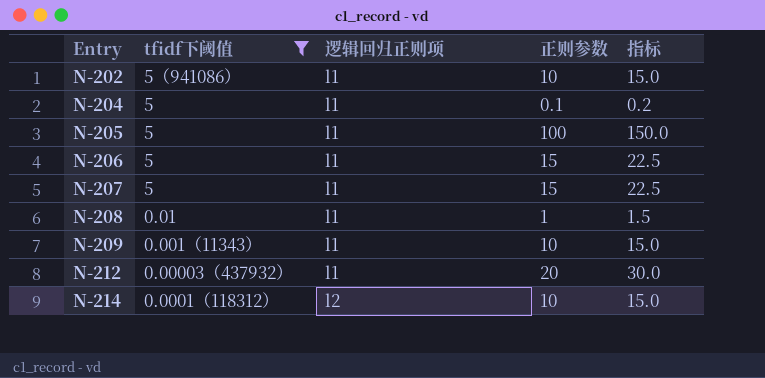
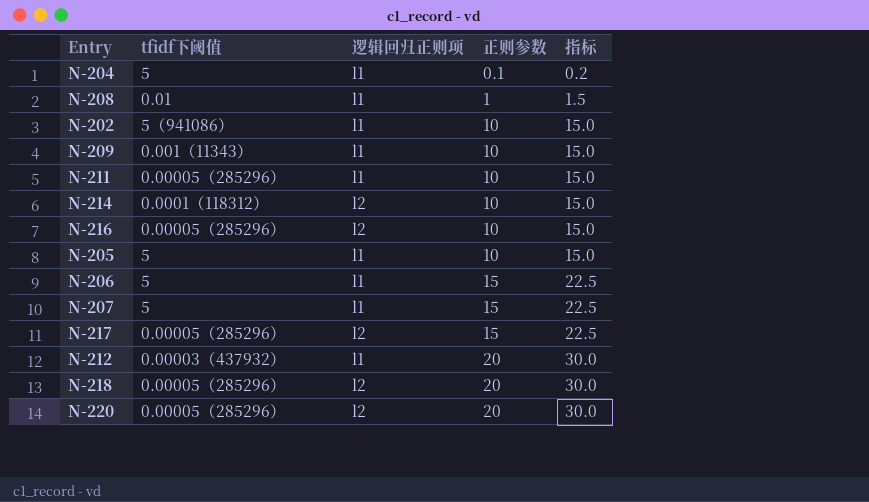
filter: tfidf下阈值 != 0.00005（285296） -> none
row order: Entry ascending -> 正则参数 ascending
N-205 | 正则参数: 100 -> 10
N-205 | 指标: 150.0 -> 15.0

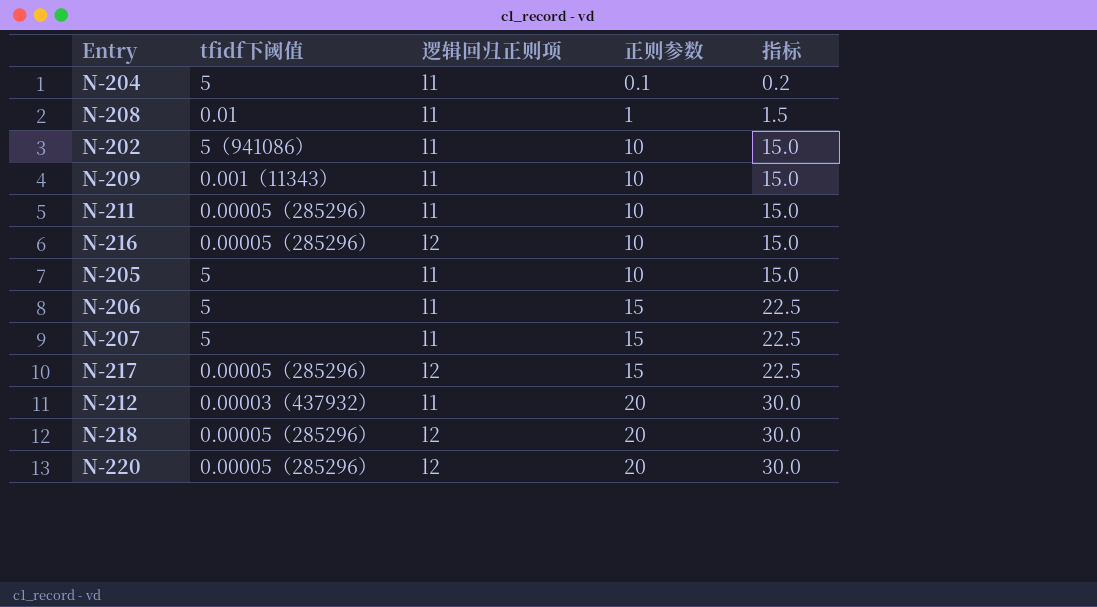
row N-214: 0.0001（118312） | l2 | 10 | 15.0 -> none

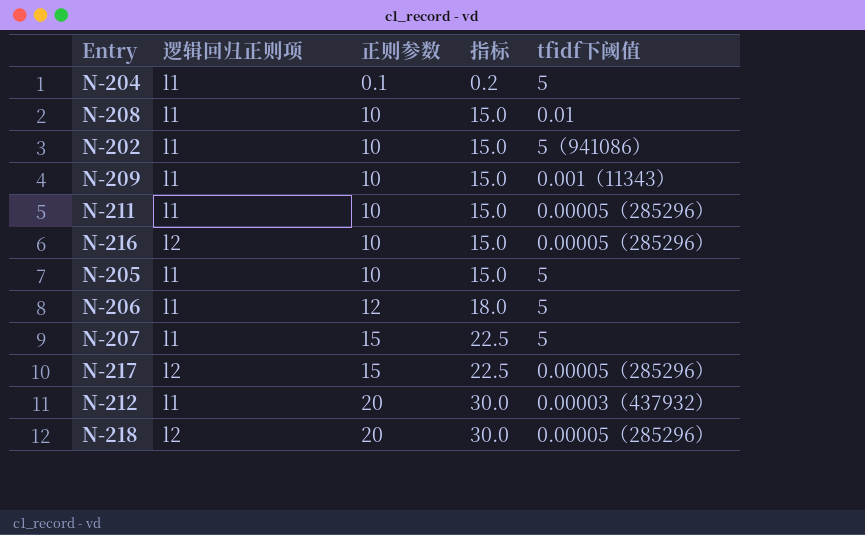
column tfidf下阈值 | position: 2 -> 5
row N-220: 0.00005（285296） | l2 | 20 | 30.0 -> none
N-208 | 正则参数: 1 -> 10
N-208 | 指标: 1.5 -> 15.0
N-206 | 正则参数: 15 -> 12
N-206 | 指标: 22.5 -> 18.0

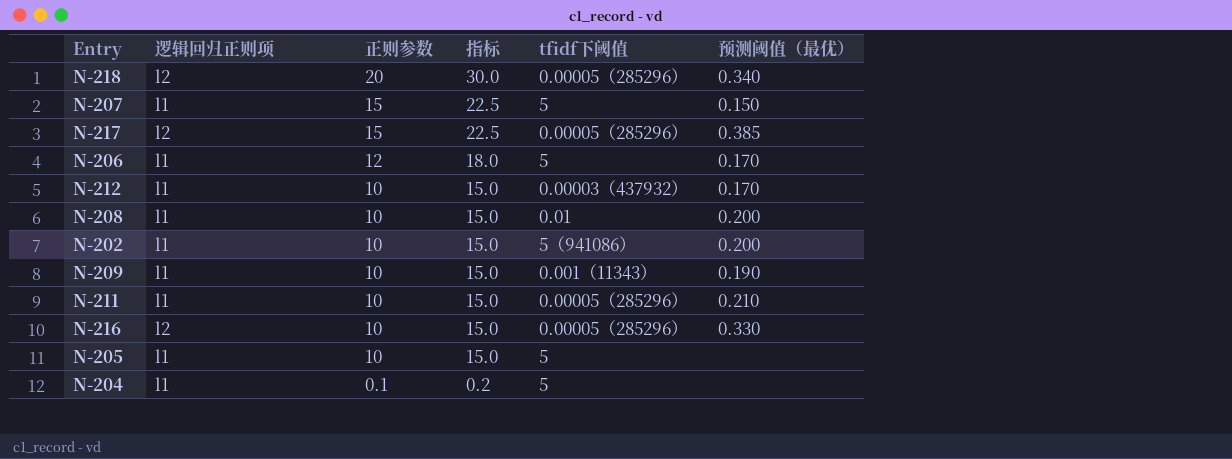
row order: 正则参数 ascending -> 正则参数 descending
column 预测阈值（最优） | position: none -> 6
N-212 | 正则参数: 20 -> 10
N-212 | 指标: 30.0 -> 15.0

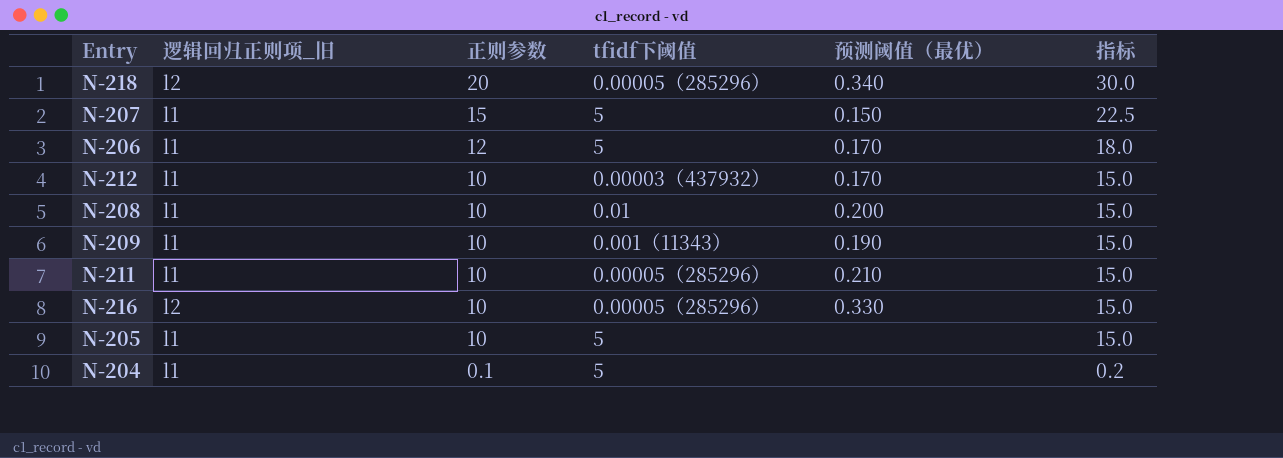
column name: 逻辑回归正则项 -> 逻辑回归正则项_旧
column 指标 | position: 4 -> 6
row N-217: l2 | 15 | 22.5 | 0.00005（285296） | 0.385 -> none
row N-202: l1 | 10 | 15.0 | 5（941086） | 0.200 -> none

